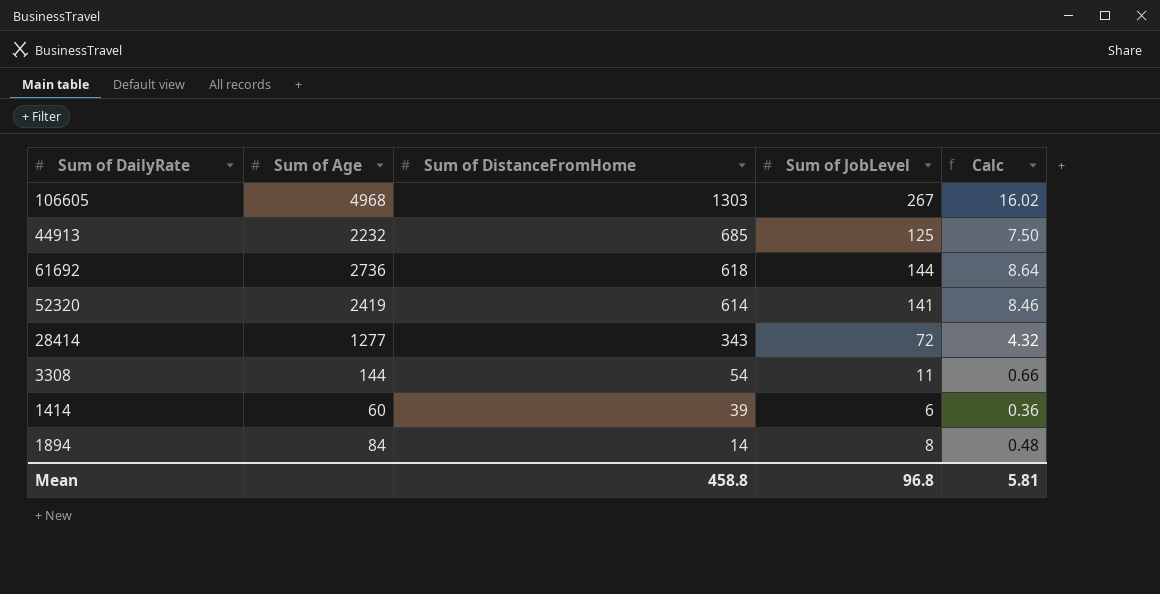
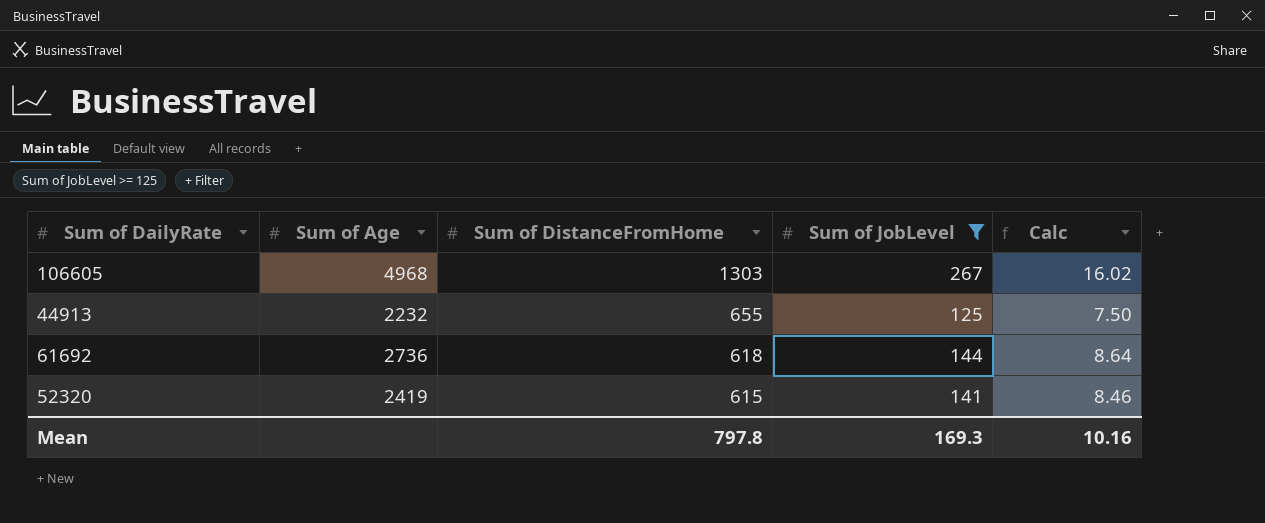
filter: none -> Sum of JobLevel >= 125
44913 | Sum of DistanceFromHome: 685 -> 655
52320 | Sum of DistanceFromHome: 614 -> 615
Mean | Sum of DistanceFromHome: 458.8 -> 797.8
Mean | Sum of JobLevel: 96.8 -> 169.3
Mean | Calc: 5.81 -> 10.16

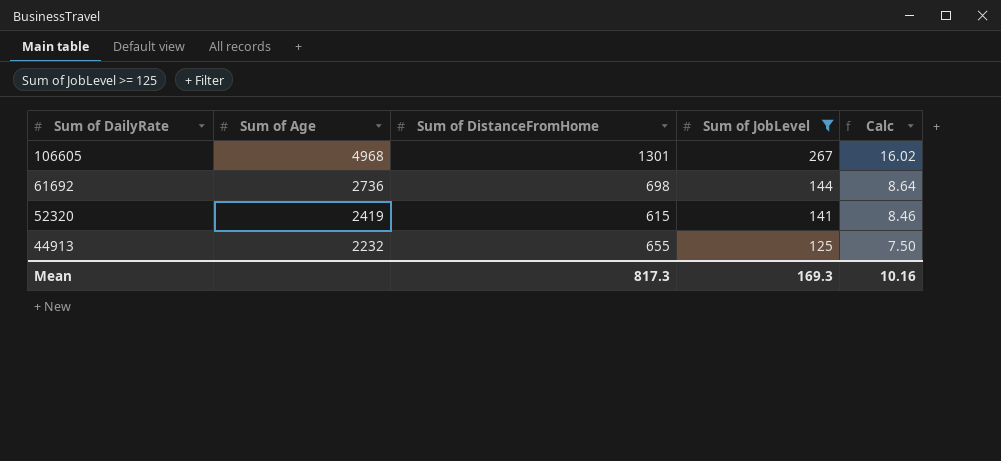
row order: Sum of DistanceFromHome descending -> Sum of DailyRate descending
106605 | Sum of DistanceFromHome: 1303 -> 1301
61692 | Sum of DistanceFromHome: 618 -> 698
Mean | Sum of DistanceFromHome: 797.8 -> 817.3

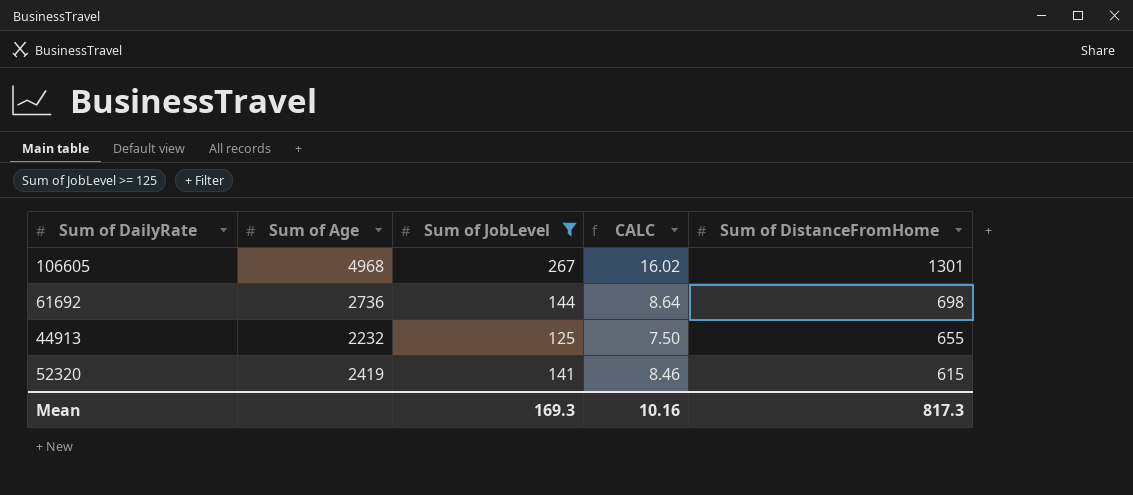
row order: Sum of DailyRate descending -> Sum of DistanceFromHome descending
column name: Calc -> CALC
column Sum of DistanceFromHome | position: 3 -> 5

